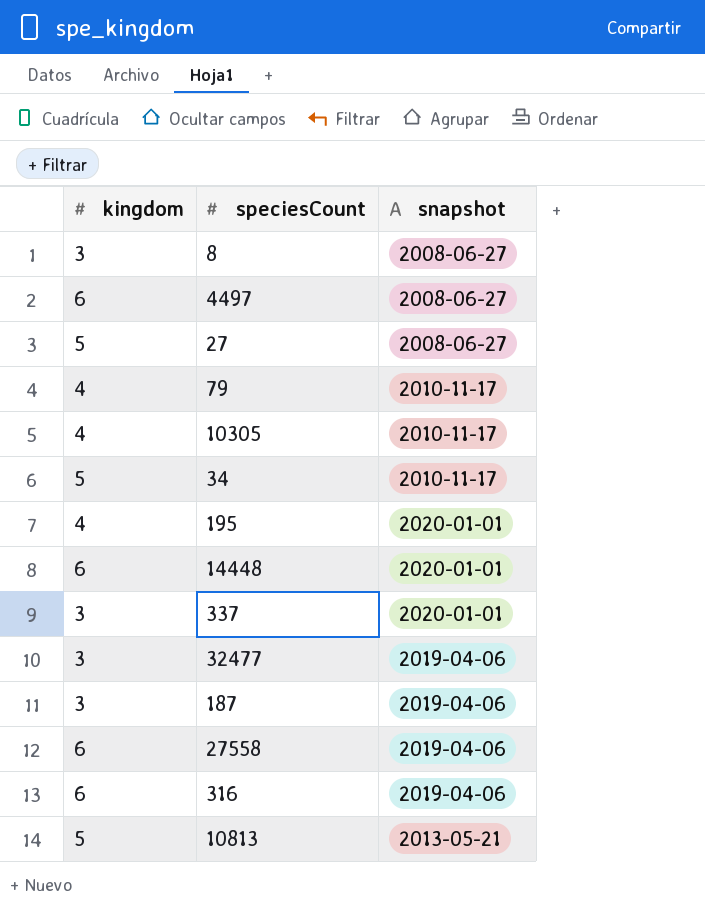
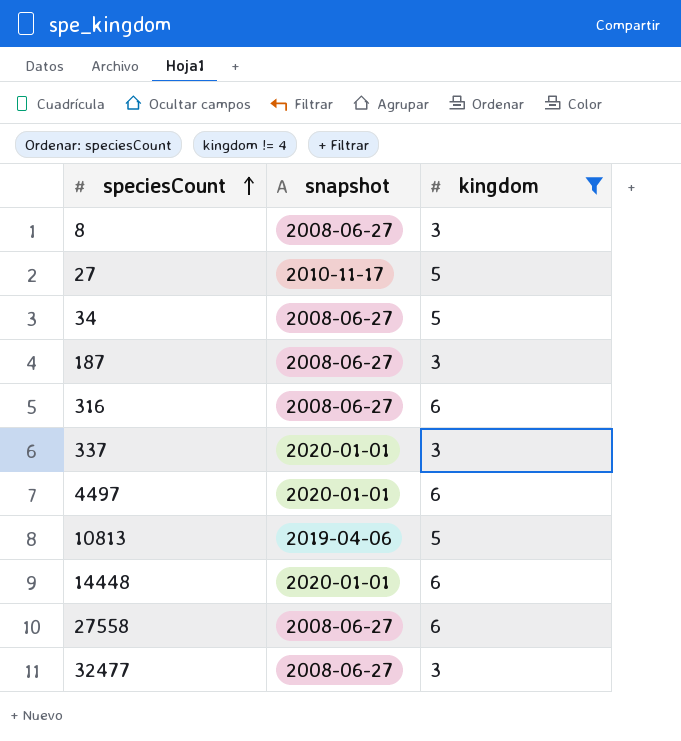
filter: none -> kingdom != 4
row order: none -> speciesCount ascending
column kingdom | position: 1 -> 3
27 | snapshot: 2008-06-27 -> 2010-11-17
34 | snapshot: 2010-11-17 -> 2008-06-27
187 | snapshot: 2019-04-06 -> 2008-06-27
316 | snapshot: 2019-04-06 -> 2008-06-27
4497 | snapshot: 2008-06-27 -> 2020-01-01
10813 | snapshot: 2013-05-21 -> 2019-04-06
27558 | snapshot: 2019-04-06 -> 2008-06-27
32477 | snapshot: 2019-04-06 -> 2008-06-27

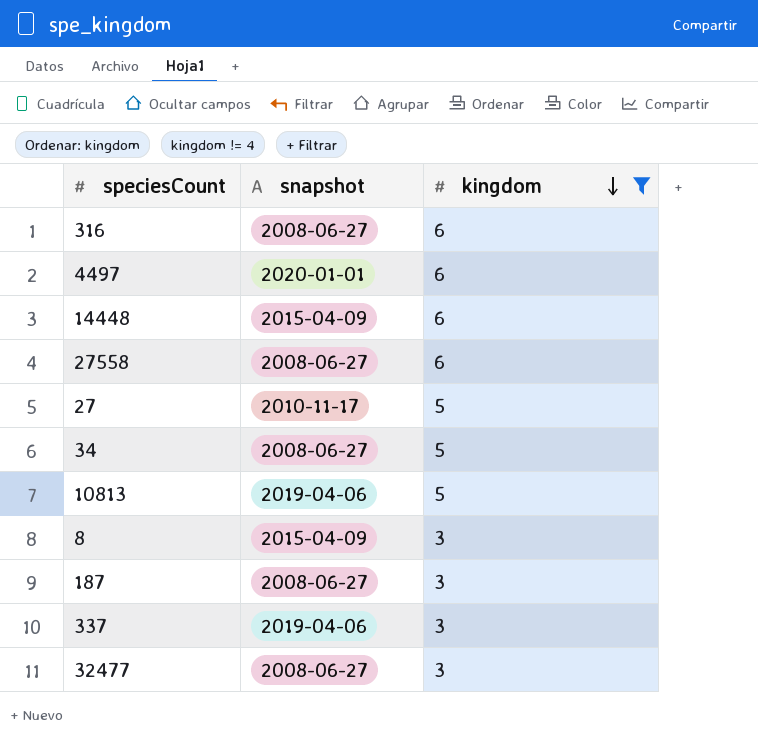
row order: speciesCount ascending -> kingdom descending
14448 | snapshot: 2020-01-01 -> 2015-04-09
8 | snapshot: 2008-06-27 -> 2015-04-09
337 | snapshot: 2020-01-01 -> 2019-04-06

